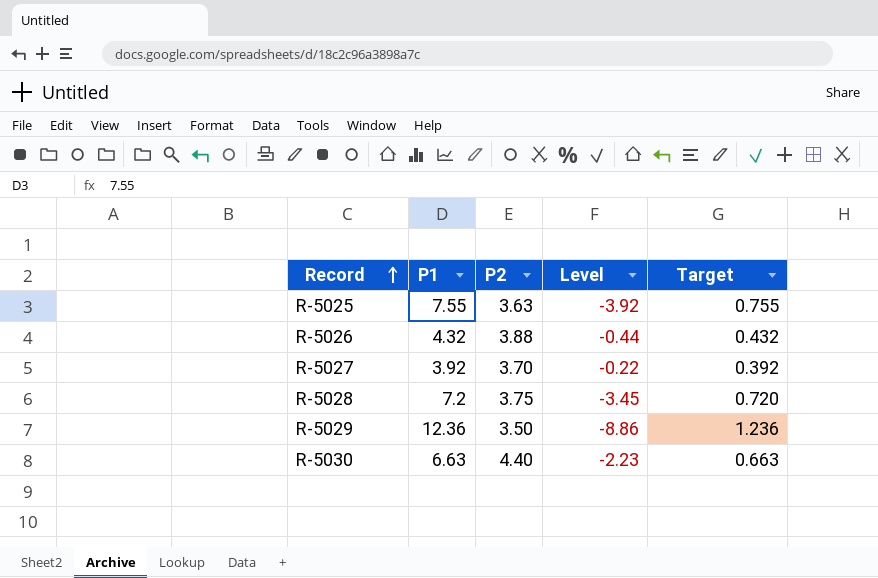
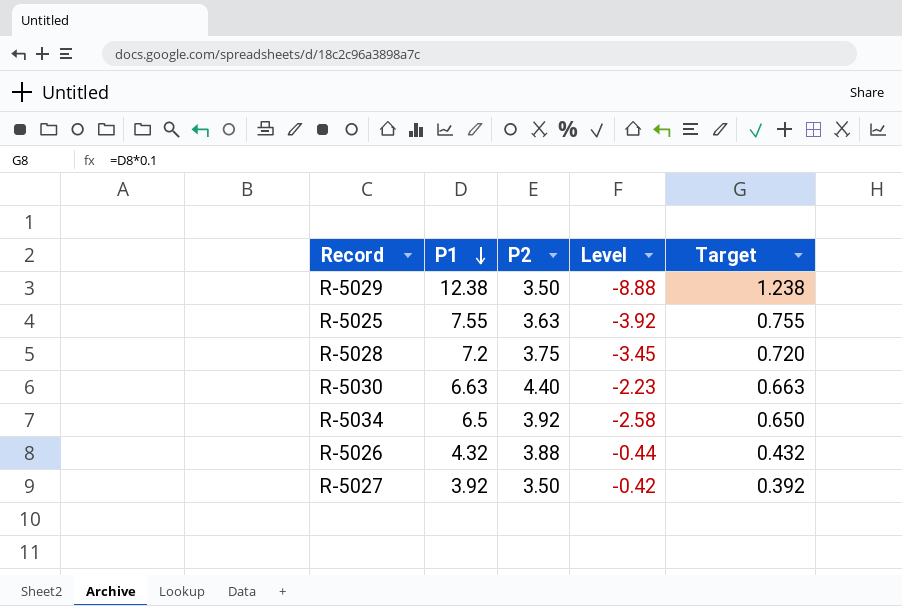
row order: Record ascending -> P1 descending
R-5029 | P1: 12.36 -> 12.38
R-5029 | Level: -8.86 -> -8.88
R-5029 | Target: 1.236 -> 1.238
row R-5034: none -> 6.5 | 3.92 | -2.58 | 0.650
R-5027 | P2: 3.70 -> 3.50
R-5027 | Level: -0.22 -> -0.42

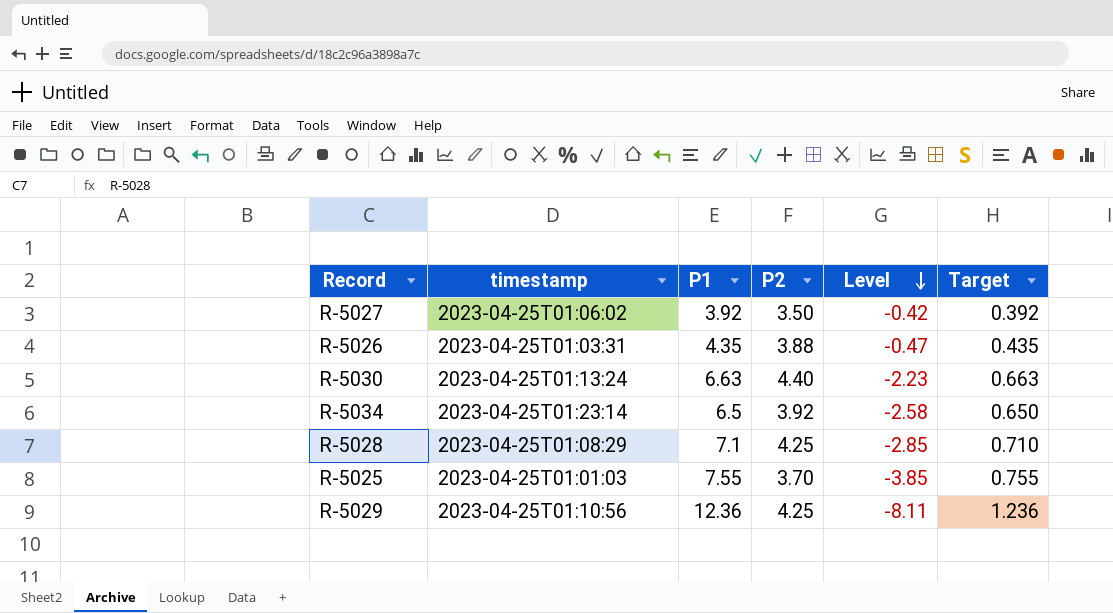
row order: P1 descending -> Level descending
column timestamp | position: none -> 2
R-5026 | P1: 4.32 -> 4.35
R-5026 | Level: -0.44 -> -0.47
R-5026 | Target: 0.432 -> 0.435
R-5028 | P1: 7.2 -> 7.1
R-5028 | P2: 3.75 -> 4.25
R-5028 | Level: -3.45 -> -2.85
R-5028 | Target: 0.720 -> 0.710
R-5025 | P2: 3.63 -> 3.70
R-5025 | Level: -3.92 -> -3.85
R-5029 | P1: 12.38 -> 12.36
R-5029 | P2: 3.50 -> 4.25
R-5029 | Level: -8.88 -> -8.11
R-5029 | Target: 1.238 -> 1.236

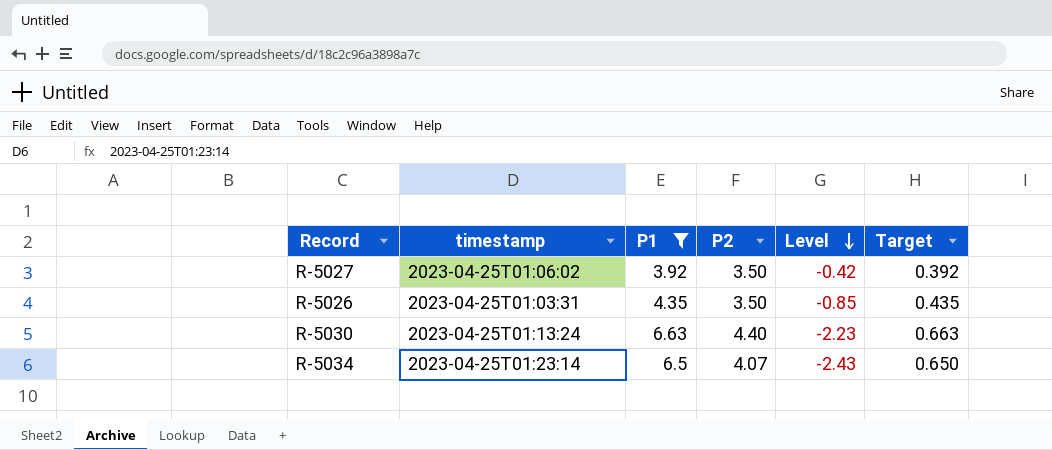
filter: none -> P1 <= 6.63
R-5026 | P2: 3.88 -> 3.50
R-5026 | Level: -0.47 -> -0.85
R-5034 | P2: 3.92 -> 4.07
R-5034 | Level: -2.58 -> -2.43

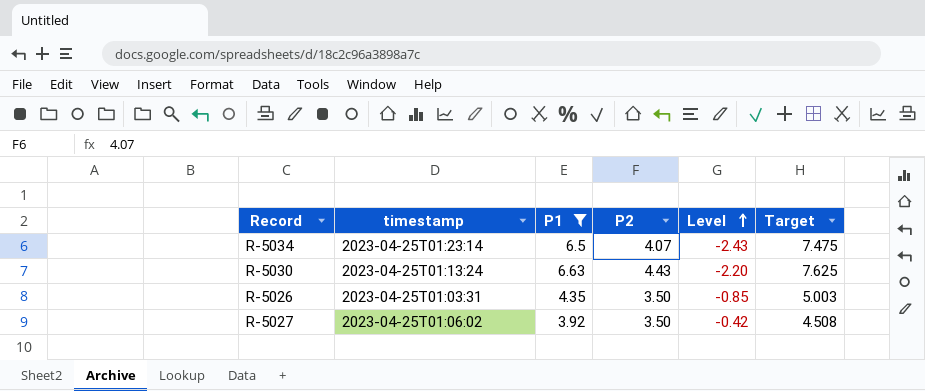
row order: Level descending -> Level ascending
column Target | formula: [P1] * 0.1 -> [P1] * 1.15
R-5030 | P2: 4.40 -> 4.43
R-5030 | Level: -2.23 -> -2.20

